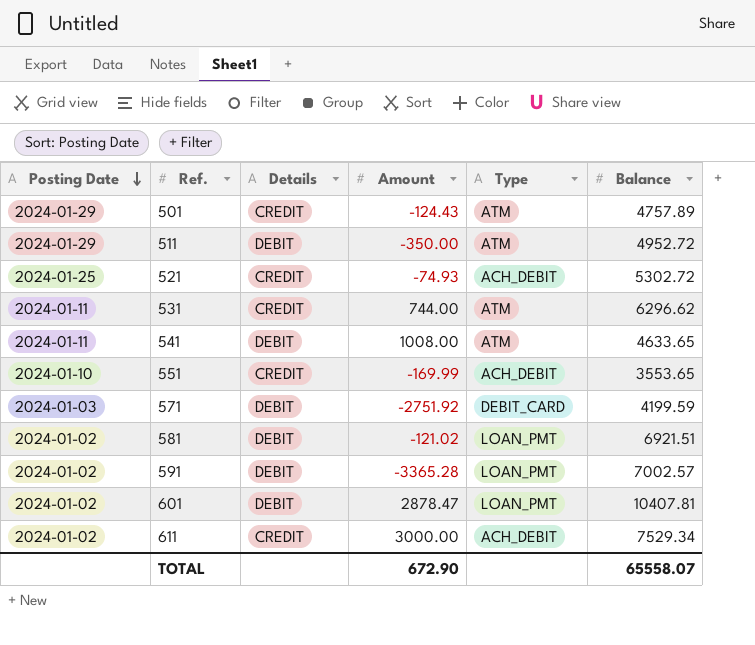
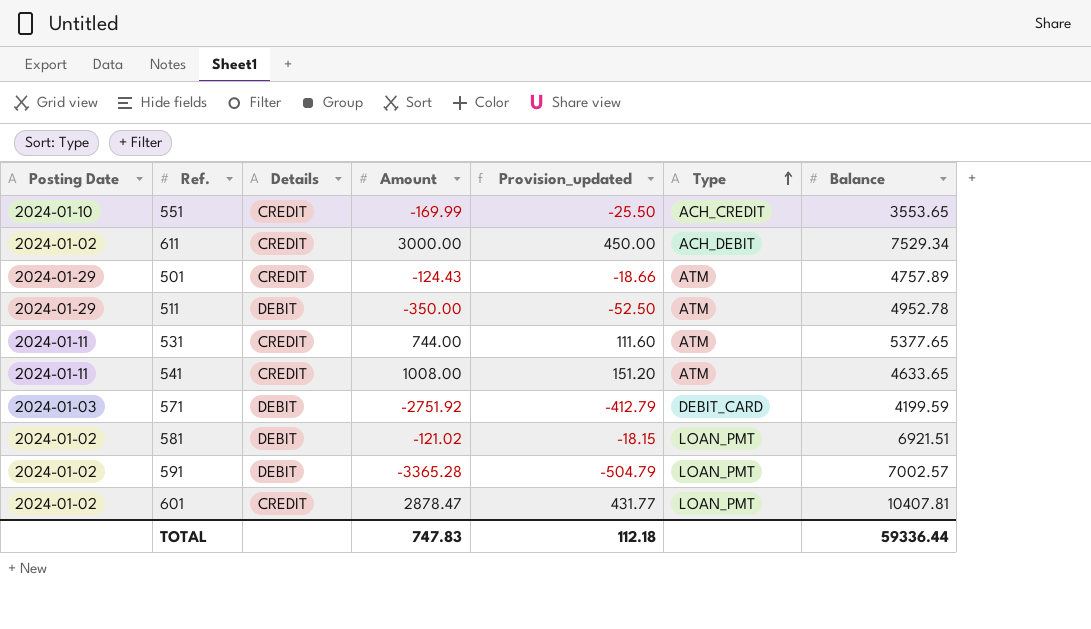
row order: Posting Date descending -> Type ascending
column Provision_updated | formula: none -> [Amount] * 0.15
row 521: 2024-01-25 | CREDIT | -74.93 | ACH_DEBIT | 5302.72 -> none
551 | Type: ACH_DEBIT -> ACH_CREDIT
511 | Balance: 4952.72 -> 4952.78
531 | Balance: 6296.62 -> 5377.65
541 | Details: DEBIT -> CREDIT
601 | Details: DEBIT -> CREDIT
TOTAL | Amount: 672.90 -> 747.83
TOTAL | Balance: 65558.07 -> 59336.44

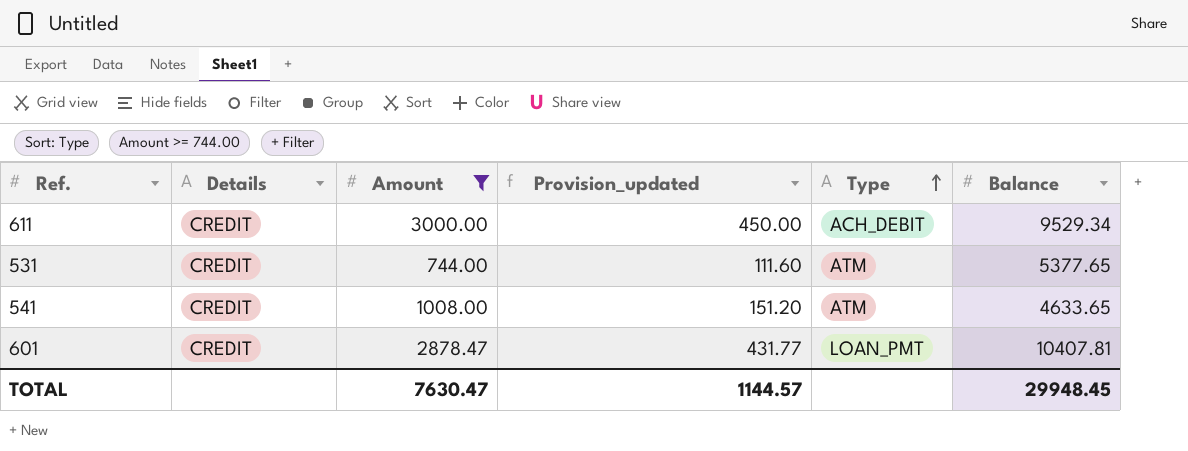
filter: none -> Amount >= 744.00
column Posting Date | position: 1 -> none
611 | Balance: 7529.34 -> 9529.34
TOTAL | Amount: 747.83 -> 7630.47
TOTAL | Provision_updated: 112.18 -> 1144.57
TOTAL | Balance: 59336.44 -> 29948.45

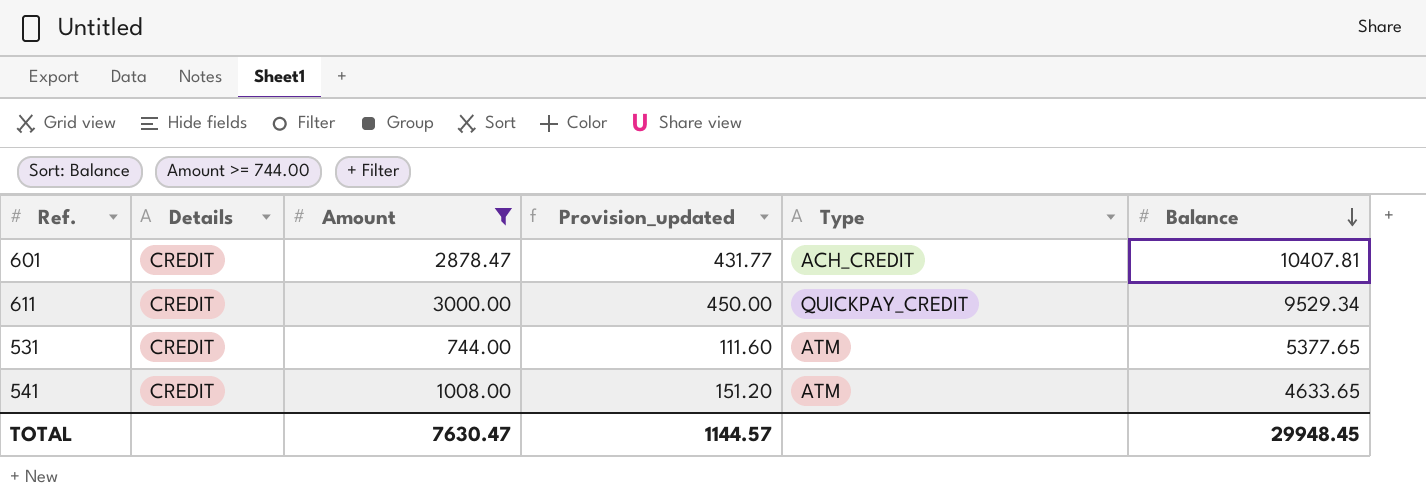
row order: Type ascending -> Balance descending
601 | Type: LOAN_PMT -> ACH_CREDIT
611 | Type: ACH_DEBIT -> QUICKPAY_CREDIT

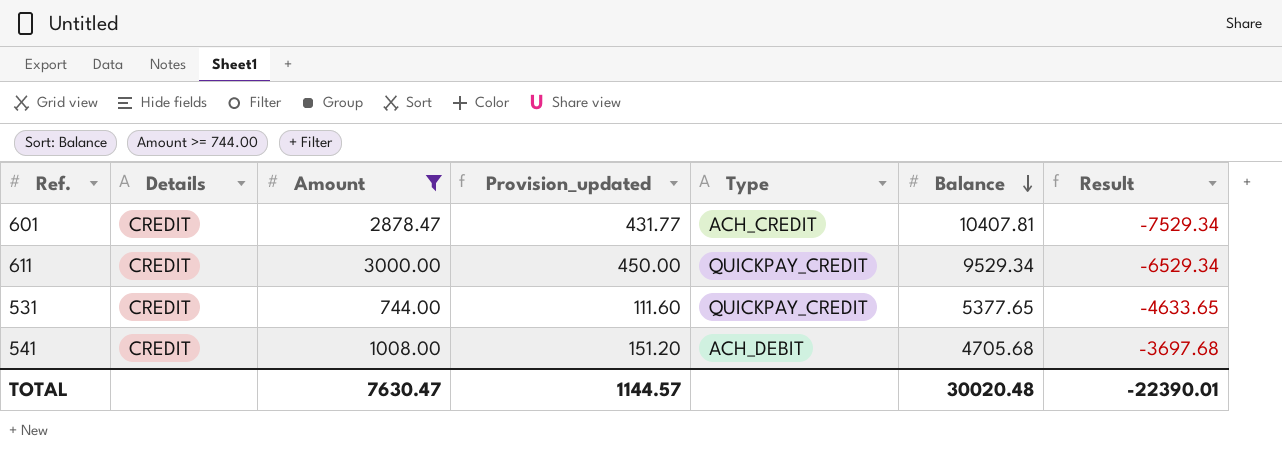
column Result | formula: none -> [Amount] - [Balance]
531 | Type: ATM -> QUICKPAY_CREDIT
541 | Type: ATM -> ACH_DEBIT
541 | Balance: 4633.65 -> 4705.68
TOTAL | Balance: 29948.45 -> 30020.48

